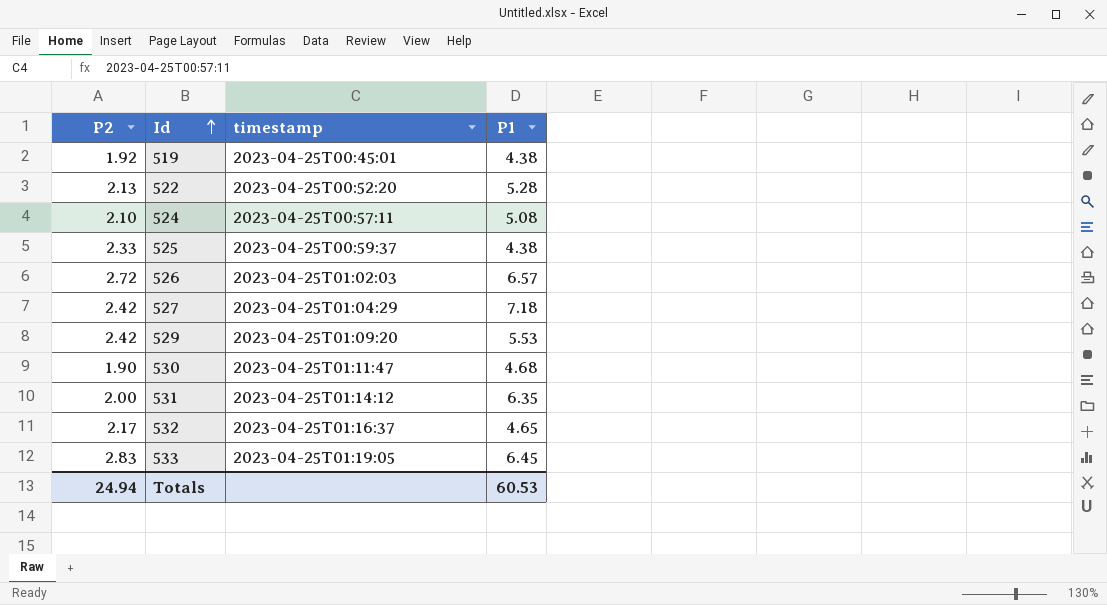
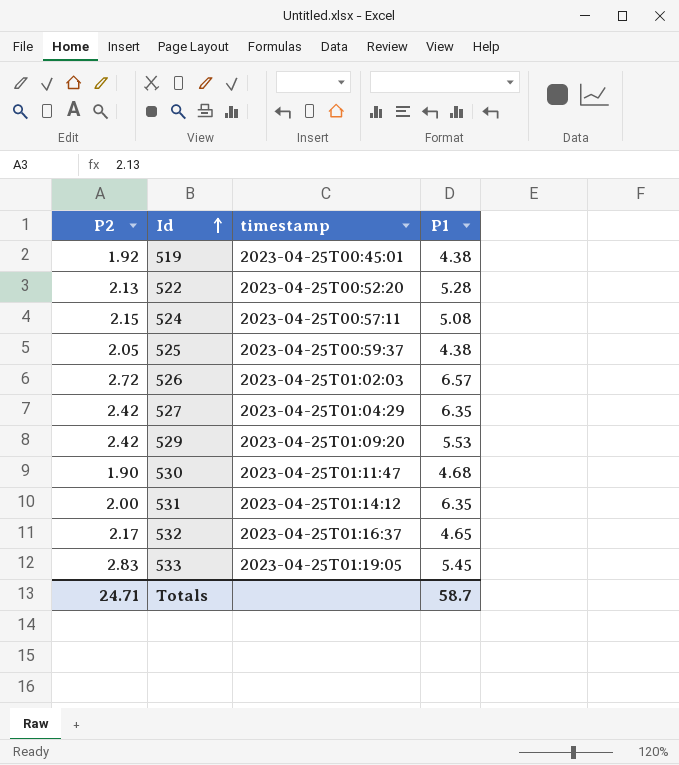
524 | P2: 2.10 -> 2.15
525 | P2: 2.33 -> 2.05
527 | P1: 7.18 -> 6.35
533 | P1: 6.45 -> 5.45
Totals | P2: 24.94 -> 24.71
Totals | P1: 60.53 -> 58.7

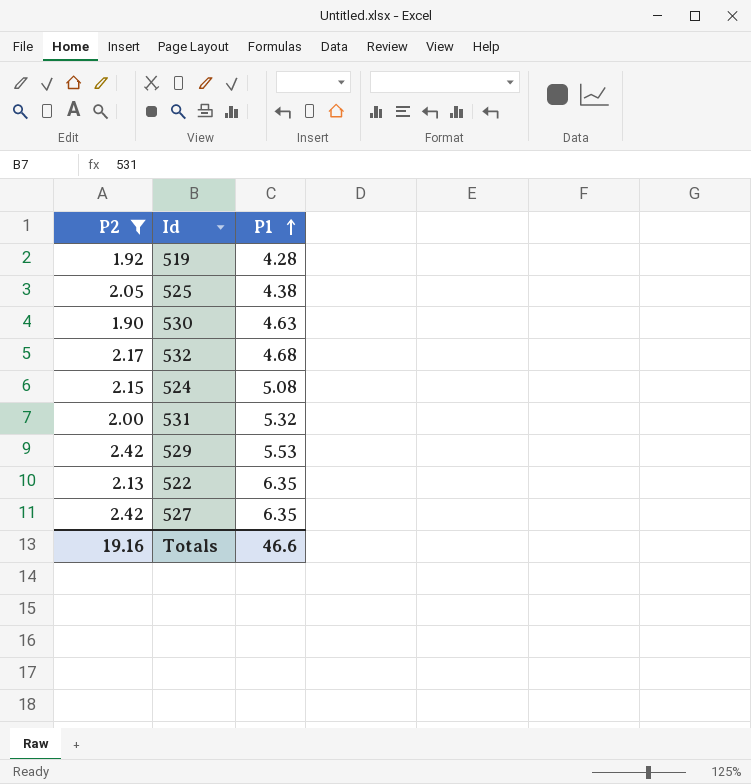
filter: none -> P2 <= 2.42
row order: Id ascending -> P1 ascending
column timestamp | position: 3 -> none
519 | P1: 4.38 -> 4.28
530 | P1: 4.68 -> 4.63
532 | P1: 4.65 -> 4.68
531 | P1: 6.35 -> 5.32
522 | P1: 5.28 -> 6.35
Totals | P2: 24.71 -> 19.16
Totals | P1: 58.7 -> 46.6

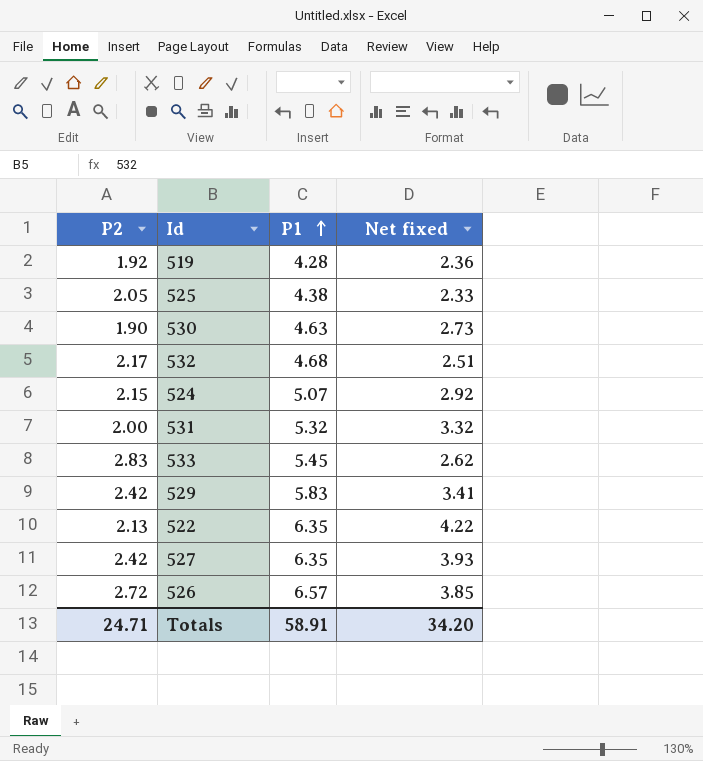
filter: P2 <= 2.42 -> none
column Net fixed | formula: none -> [P1] - [P2]
524 | P1: 5.08 -> 5.07
529 | P1: 5.53 -> 5.83
Totals | P2: 19.16 -> 24.71
Totals | P1: 46.6 -> 58.91

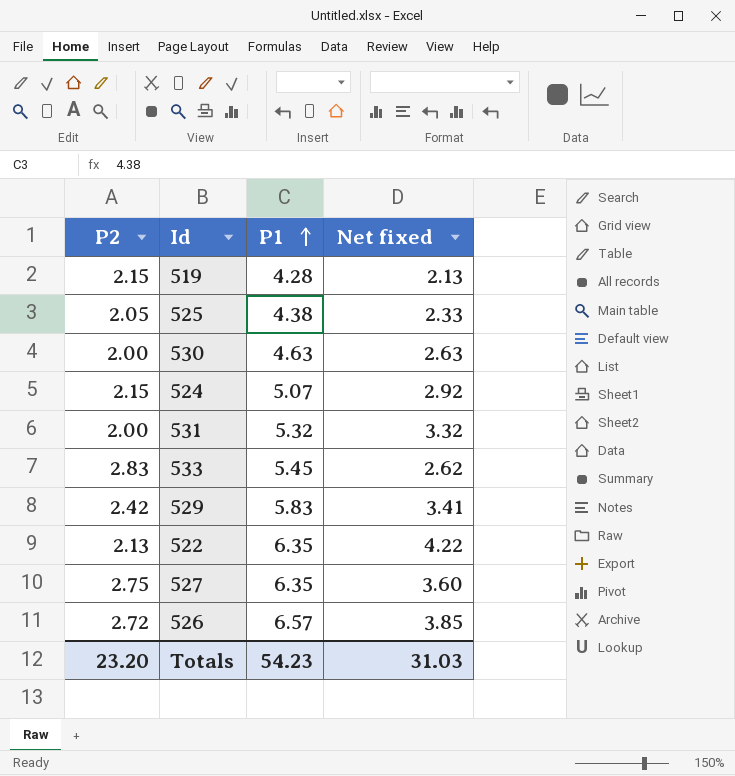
row 532: 2.17 | 4.68 | 2.51 -> none
519 | P2: 1.92 -> 2.15
519 | Net fixed: 2.36 -> 2.13
530 | P2: 1.90 -> 2.00
530 | Net fixed: 2.73 -> 2.63
527 | P2: 2.42 -> 2.75
527 | Net fixed: 3.93 -> 3.60
Totals | P2: 24.71 -> 23.20
Totals | P1: 58.91 -> 54.23
Totals | Net fixed: 34.20 -> 31.03

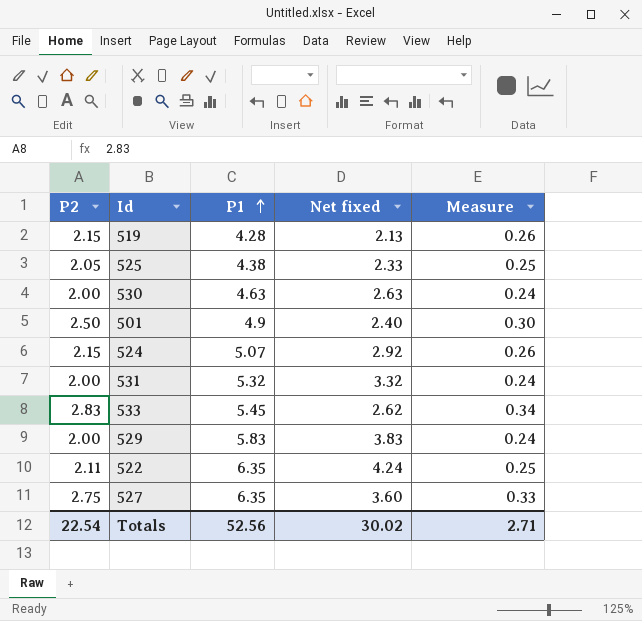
column Measure | formula: none -> [P2] * 0.12
row 526: 2.72 | 6.57 | 3.85 -> none
row 501: none -> 2.50 | 4.9 | 2.40 | 0.30
529 | P2: 2.42 -> 2.00
529 | Net fixed: 3.41 -> 3.83
522 | P2: 2.13 -> 2.11
522 | Net fixed: 4.22 -> 4.24
Totals | P2: 23.20 -> 22.54
Totals | P1: 54.23 -> 52.56
Totals | Net fixed: 31.03 -> 30.02

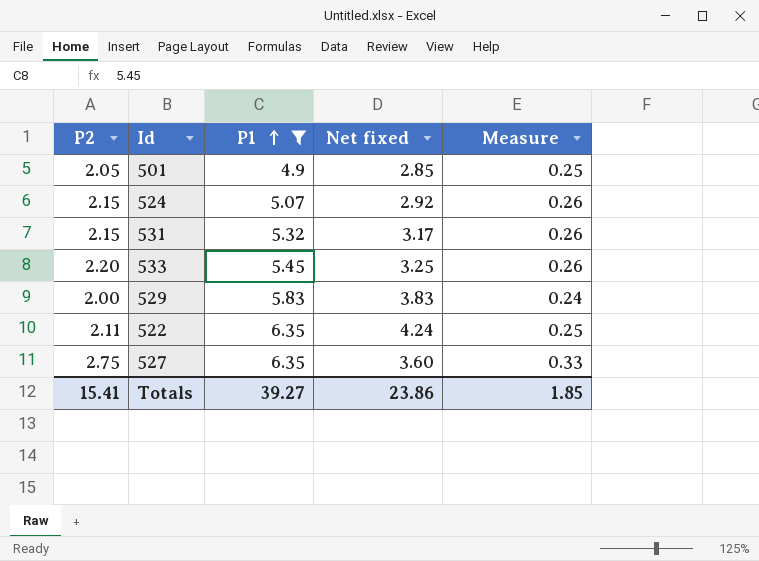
filter: none -> P1 >= 4.9
501 | P2: 2.50 -> 2.05
501 | Net fixed: 2.40 -> 2.85
501 | Measure: 0.30 -> 0.25
531 | P2: 2.00 -> 2.15
531 | Net fixed: 3.32 -> 3.17
531 | Measure: 0.24 -> 0.26
533 | P2: 2.83 -> 2.20
533 | Net fixed: 2.62 -> 3.25
533 | Measure: 0.34 -> 0.26
Totals | P2: 22.54 -> 15.41
Totals | P1: 52.56 -> 39.27
Totals | Net fixed: 30.02 -> 23.86
Totals | Measure: 2.71 -> 1.85

